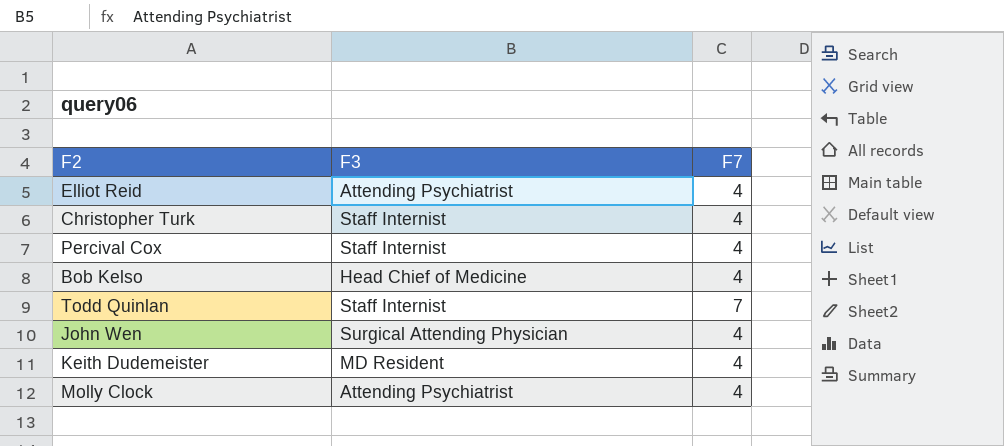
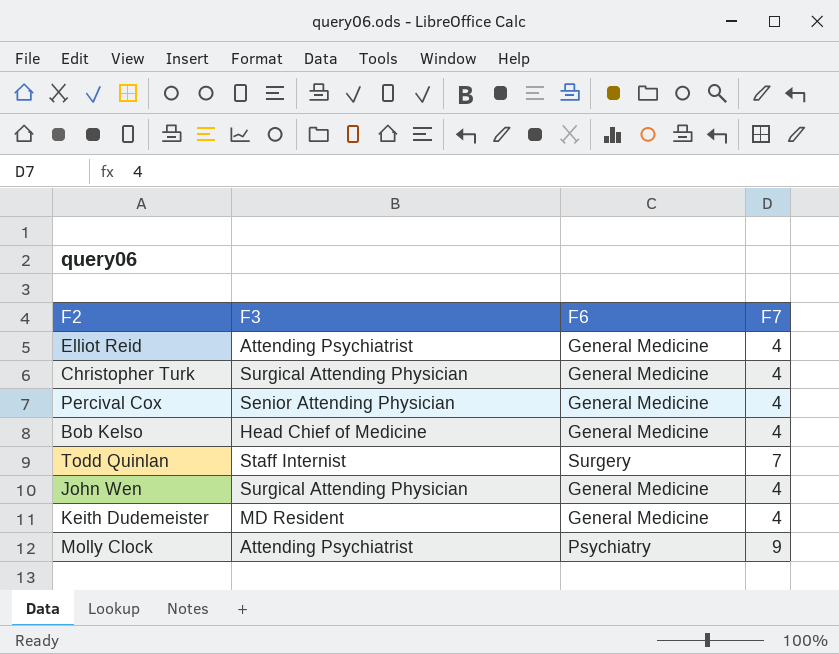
column F6 | position: none -> 3
Christopher Turk | F3: Staff Internist -> Surgical Attending Physician
Percival Cox | F3: Staff Internist -> Senior Attending Physician
Molly Clock | F7: 4 -> 9

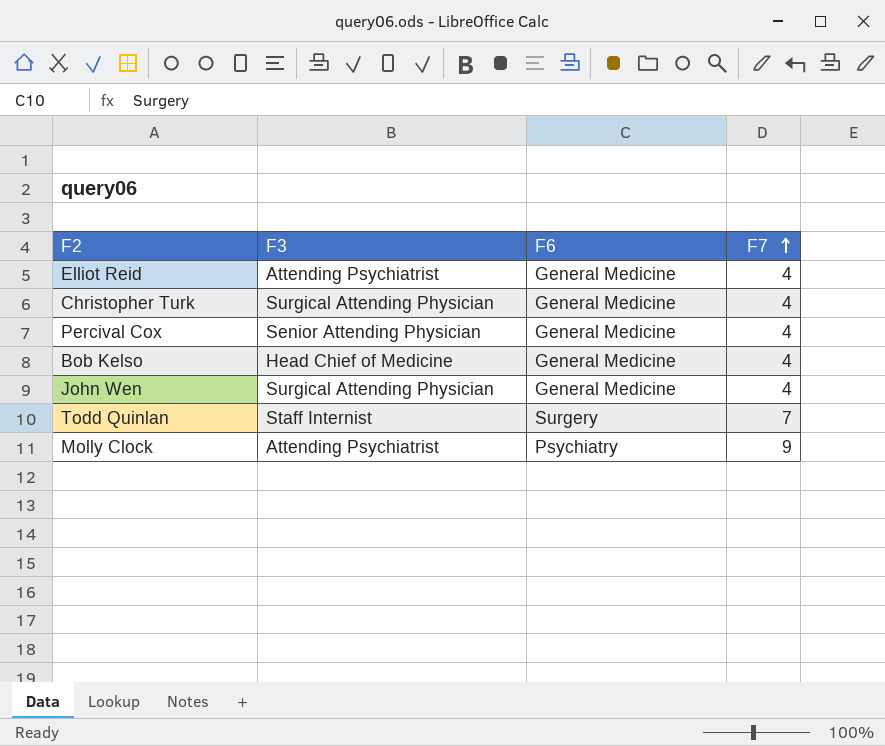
row order: none -> F7 ascending
row Keith Dudemeister: MD Resident | General Medicine | 4 -> none

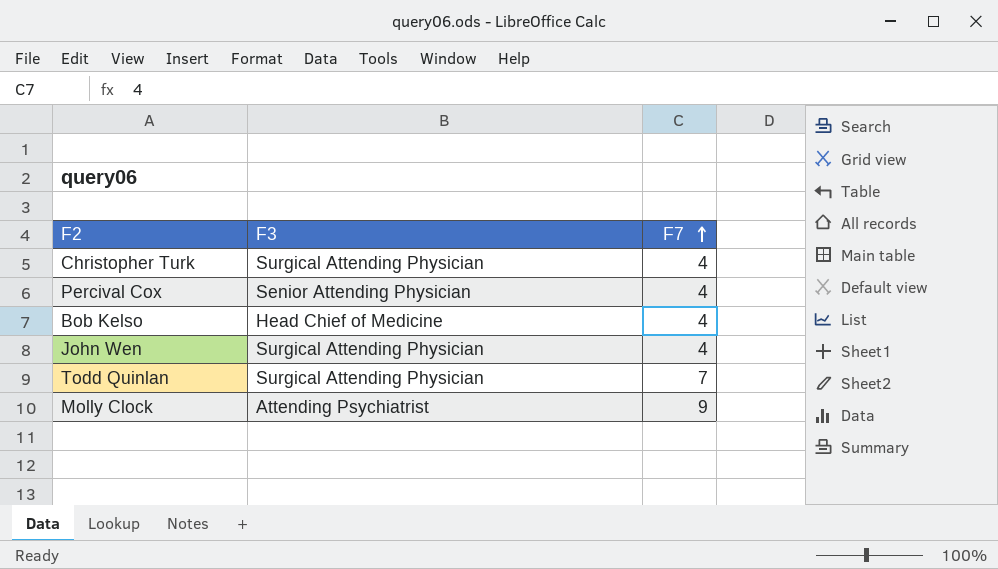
column F6 | position: 3 -> none
row Elliot Reid: Attending Psychiatrist | General Medicine | 4 -> none
Todd Quinlan | F3: Staff Internist -> Surgical Attending Physician

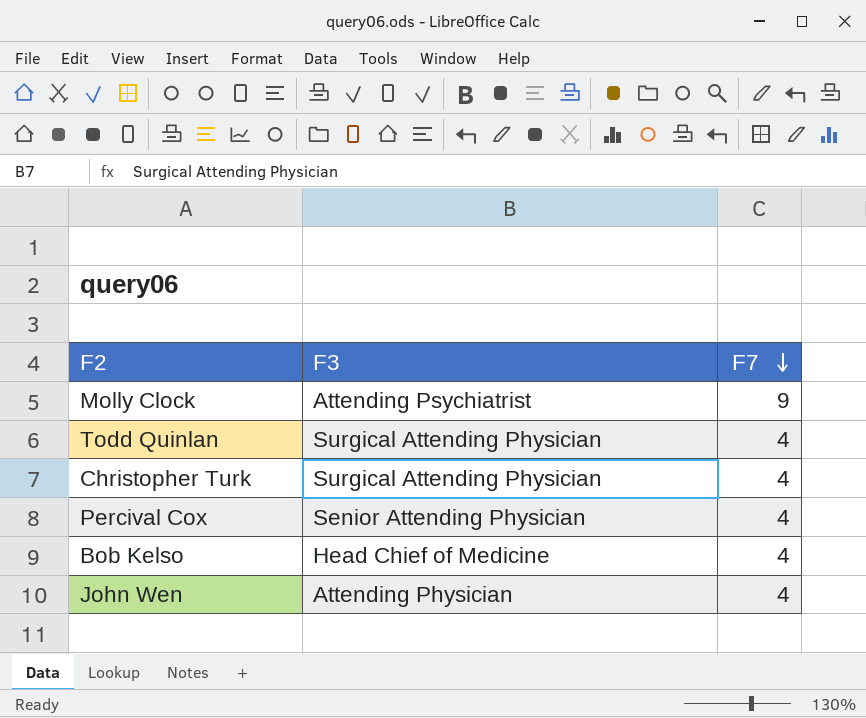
row order: F7 ascending -> F7 descending
Todd Quinlan | F7: 7 -> 4
John Wen | F3: Surgical Attending Physician -> Attending Physician

